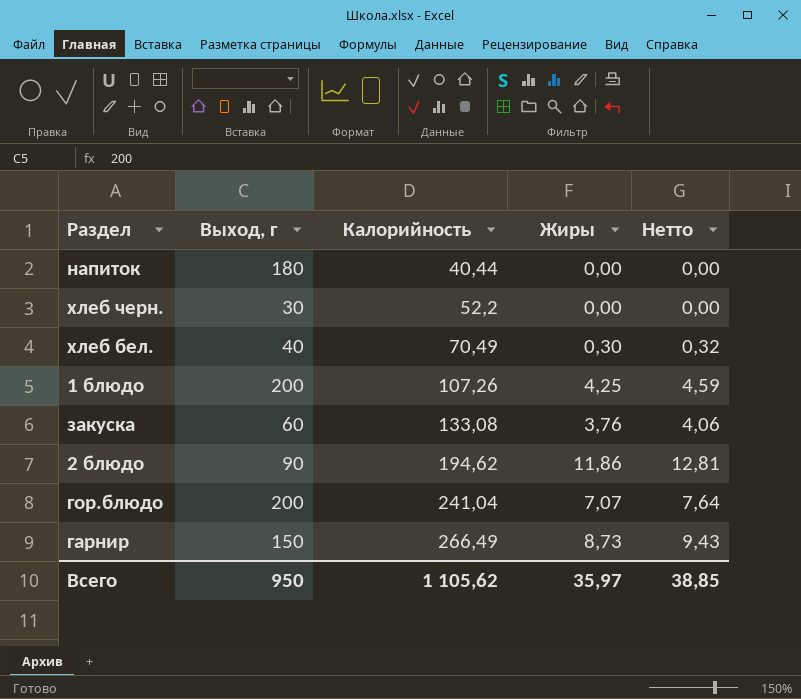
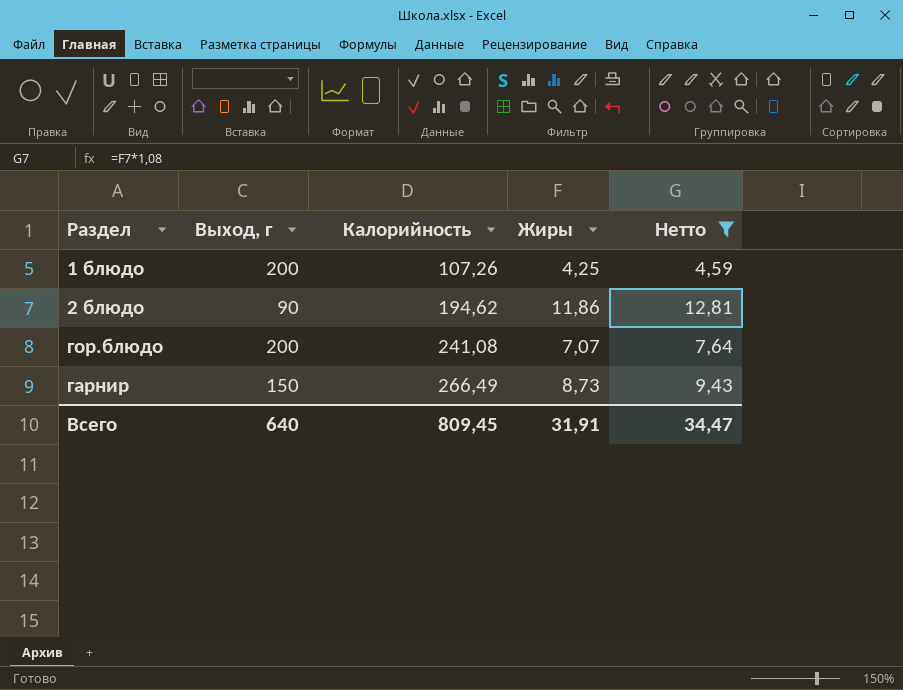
filter: none -> Нетто >= 4,59
гор.блюдо | Калорийность: 241,04 -> 241,08
Всего | Выход, г: 950 -> 640
Всего | Калорийность: 1 105,62 -> 809,45
Всего | Жиры: 35,97 -> 31,91
Всего | Нетто: 38,85 -> 34,47

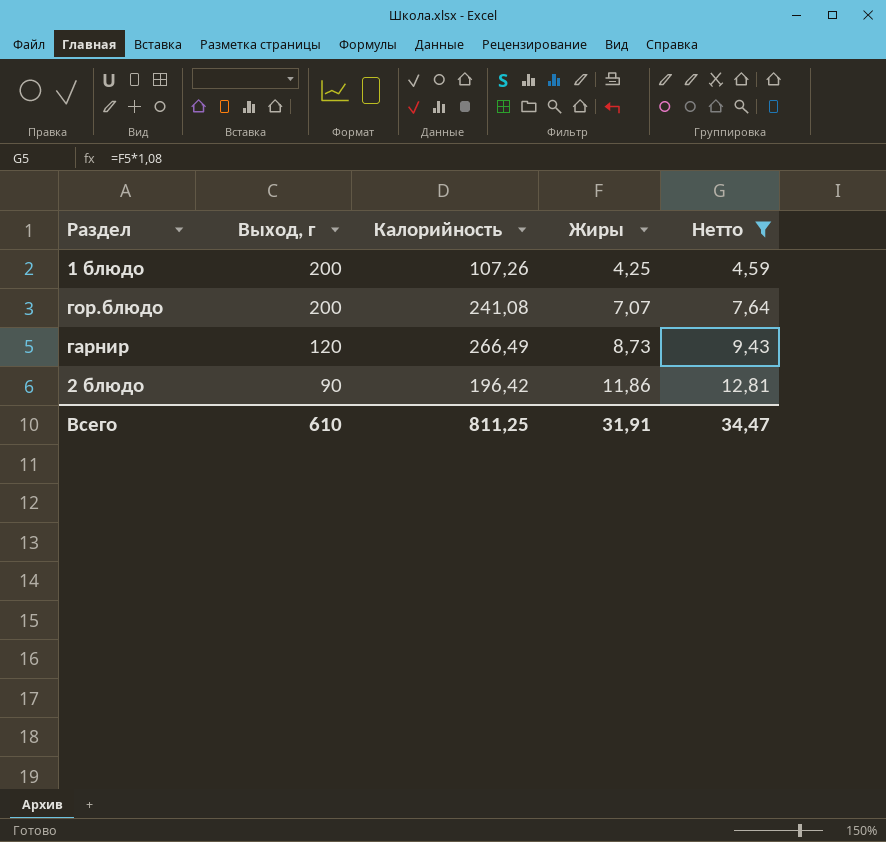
row order: Калорийность ascending -> Выход, г descending
гарнир | Выход, г: 150 -> 120
2 блюдо | Калорийность: 194,62 -> 196,42
Всего | Выход, г: 640 -> 610
Всего | Калорийность: 809,45 -> 811,25

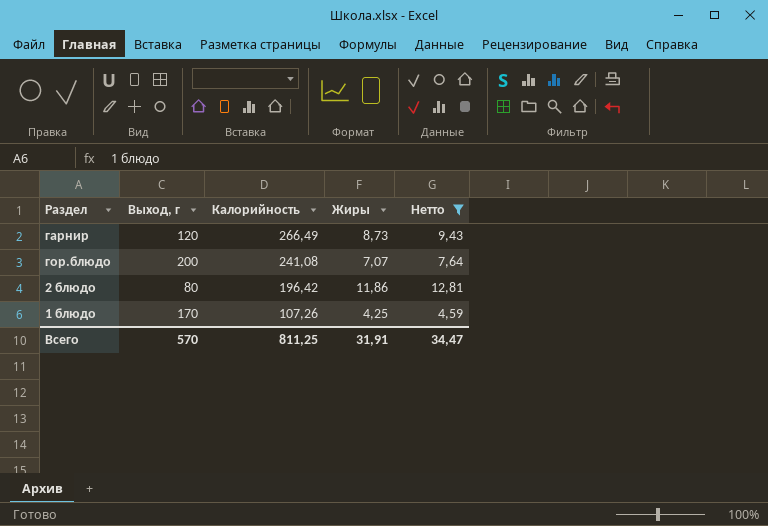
row order: Выход, г descending -> Калорийность descending
2 блюдо | Выход, г: 90 -> 80
1 блюдо | Выход, г: 200 -> 170
Всего | Выход, г: 610 -> 570

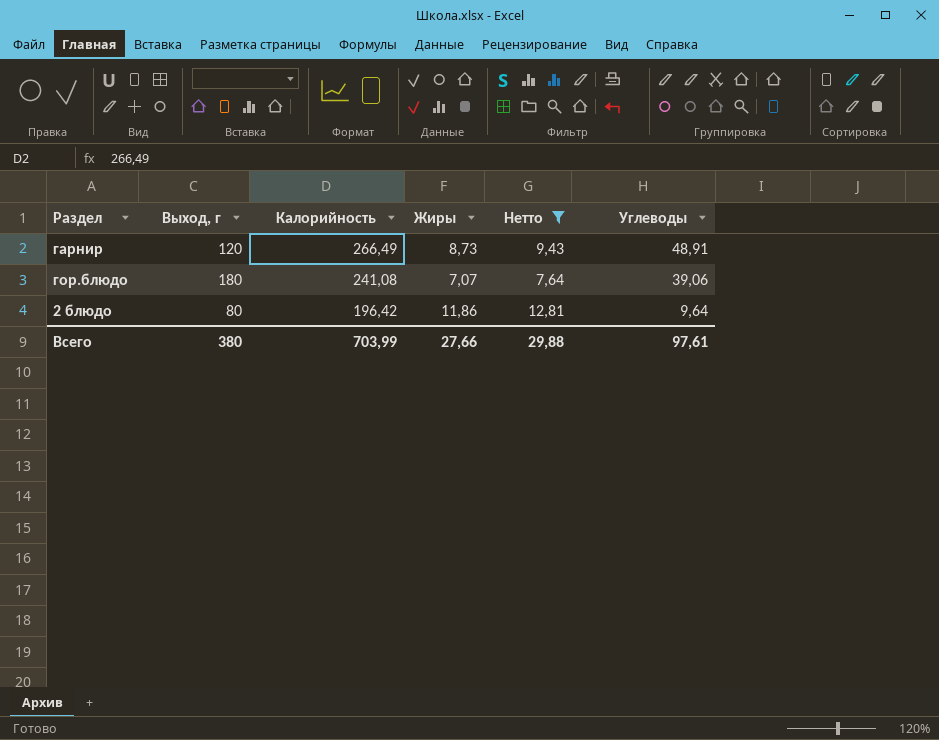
column Углеводы | position: none -> 6
row 1 блюдо: 170 | 107,26 | 4,25 | 4,59 -> none
гор.блюдо | Выход, г: 200 -> 180
Всего | Выход, г: 570 -> 380
Всего | Калорийность: 811,25 -> 703,99
Всего | Жиры: 31,91 -> 27,66
Всего | Нетто: 34,47 -> 29,88

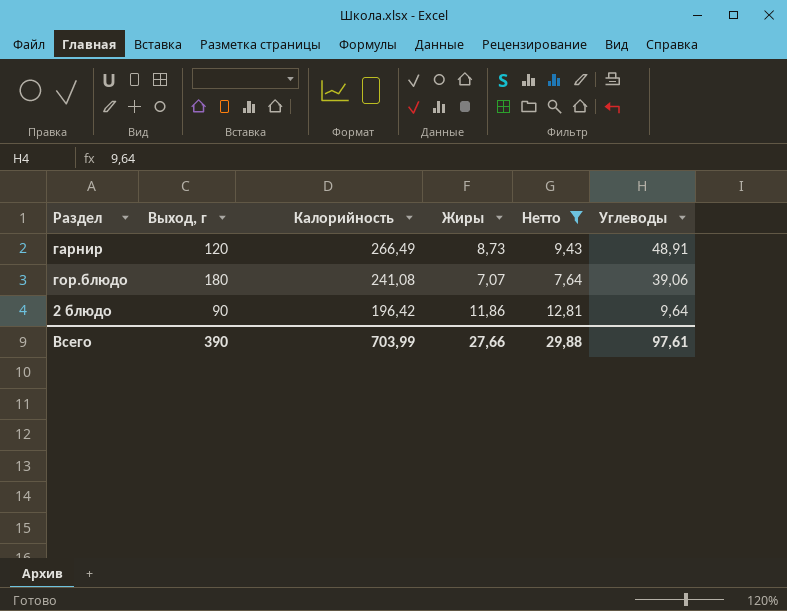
2 блюдо | Выход, г: 80 -> 90
Всего | Выход, г: 380 -> 390

